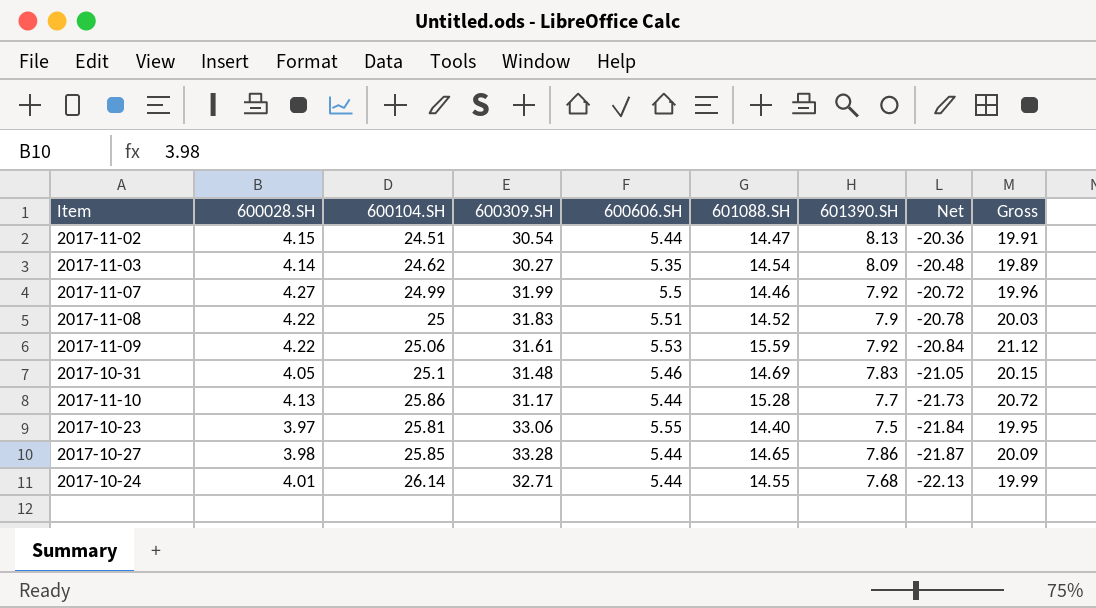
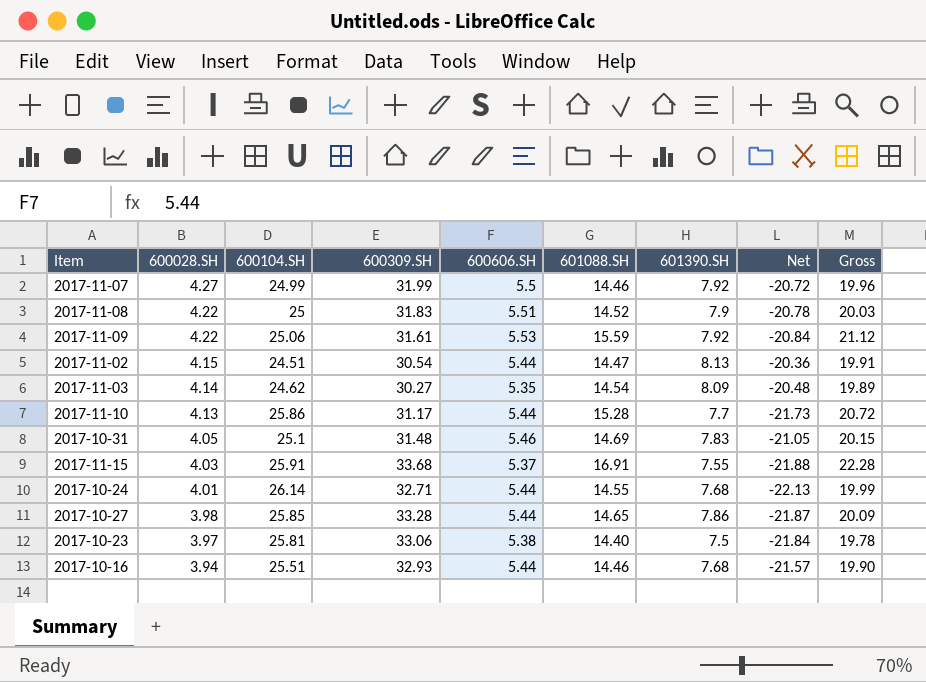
row order: Net descending -> 600028.SH descending
row 2017-11-15: none -> 4.03 | 25.91 | 33.68 | 5.37 | 16.91 | 7.55 | -21.88 | 22.28
2017-10-23 | 600606.SH: 5.55 -> 5.38
2017-10-23 | Gross: 19.95 -> 19.78
row 2017-10-16: none -> 3.94 | 25.51 | 32.93 | 5.44 | 14.46 | 7.68 | -21.57 | 19.90

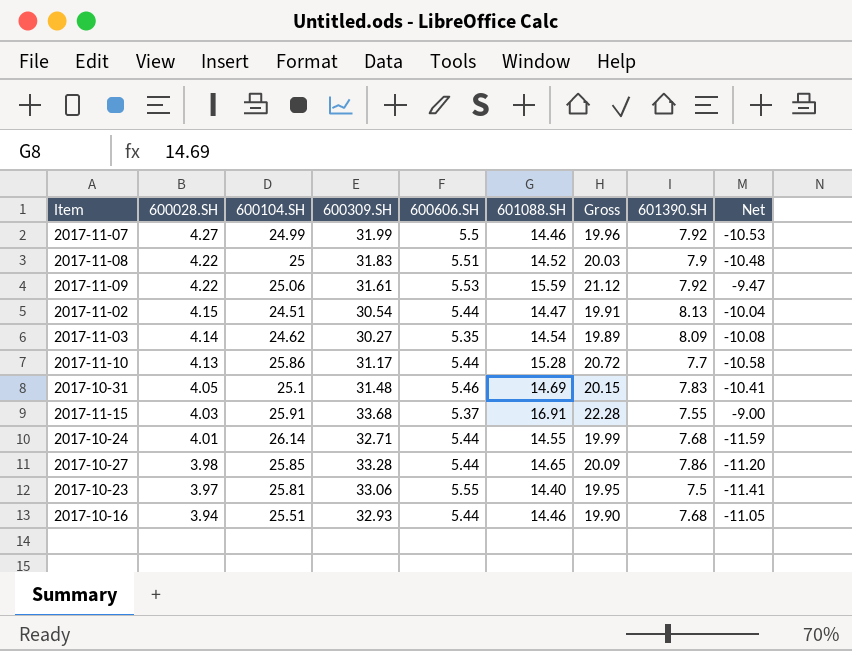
column Gross | position: 9 -> 7
column Net | formula: [600028.SH] - [600104.SH] -> [601088.SH] - [600104.SH]
2017-10-23 | 600606.SH: 5.38 -> 5.55
2017-10-23 | Gross: 19.78 -> 19.95

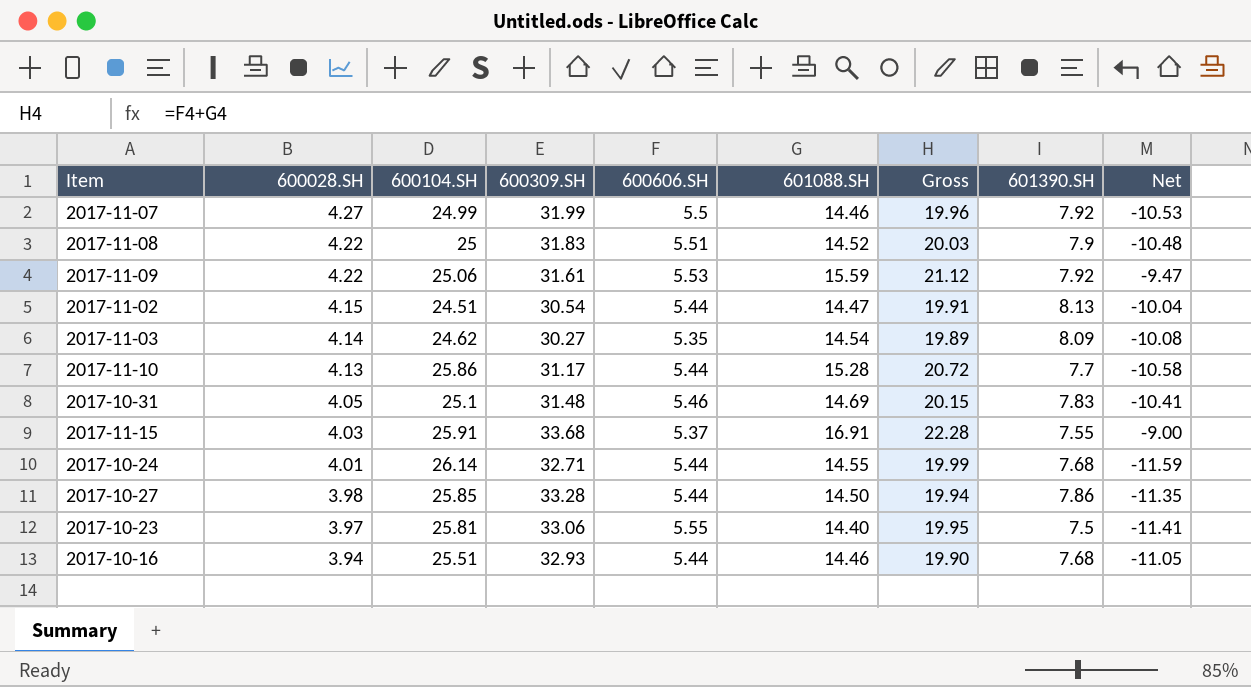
2017-10-27 | 601088.SH: 14.65 -> 14.50
2017-10-27 | Gross: 20.09 -> 19.94
2017-10-27 | Net: -11.20 -> -11.35

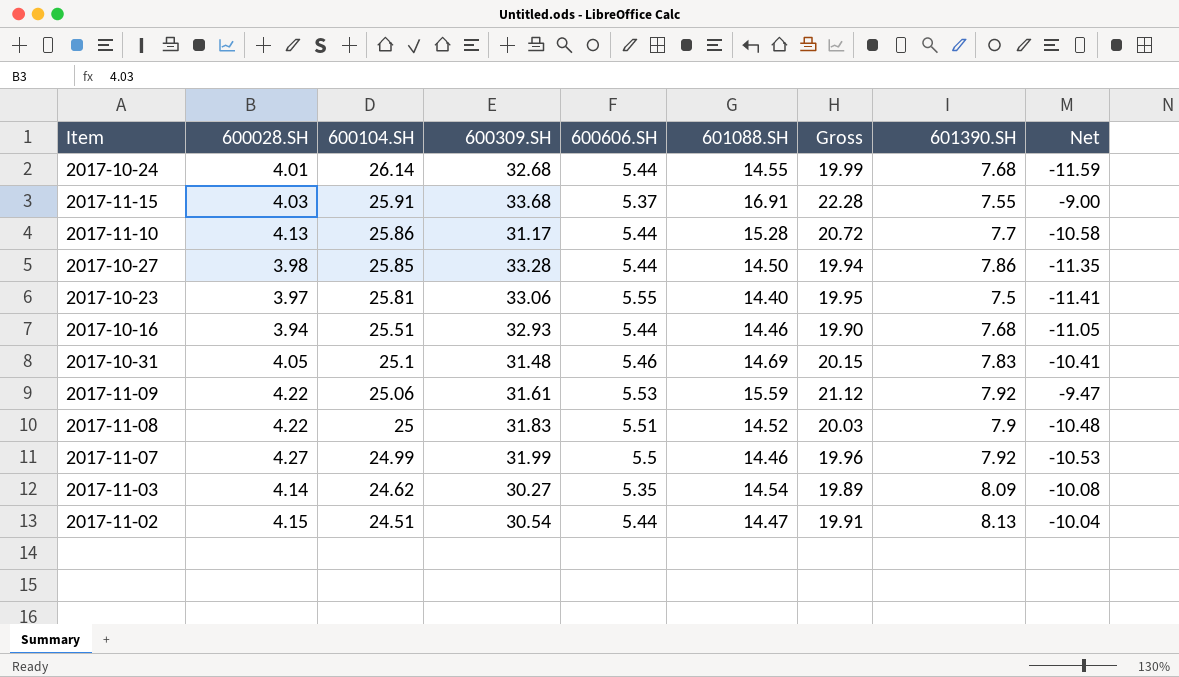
row order: 600028.SH descending -> 600104.SH descending
2017-10-24 | 600309.SH: 32.71 -> 32.68

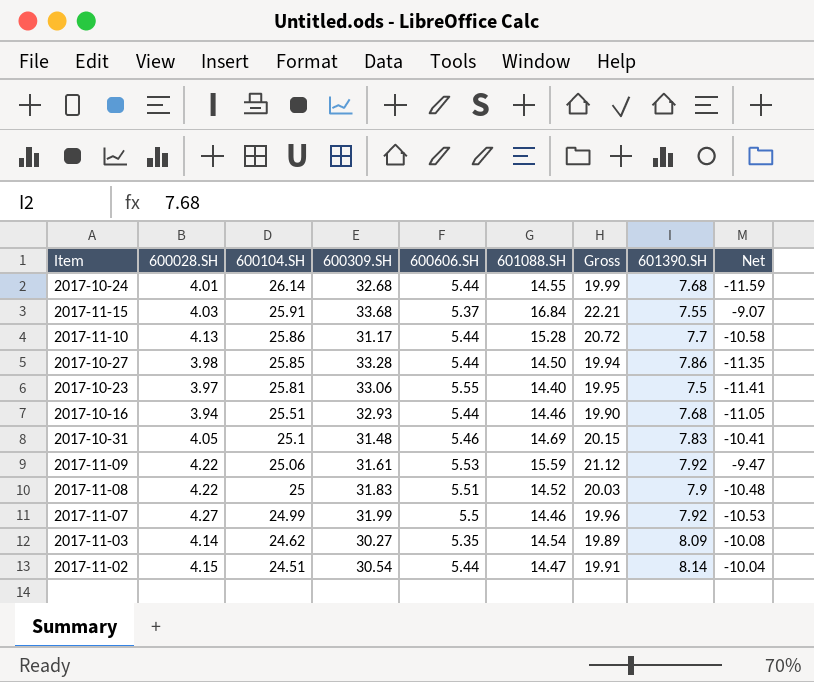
2017-11-15 | 601088.SH: 16.91 -> 16.84
2017-11-15 | Gross: 22.28 -> 22.21
2017-11-15 | Net: -9.00 -> -9.07
2017-11-02 | 601390.SH: 8.13 -> 8.14

